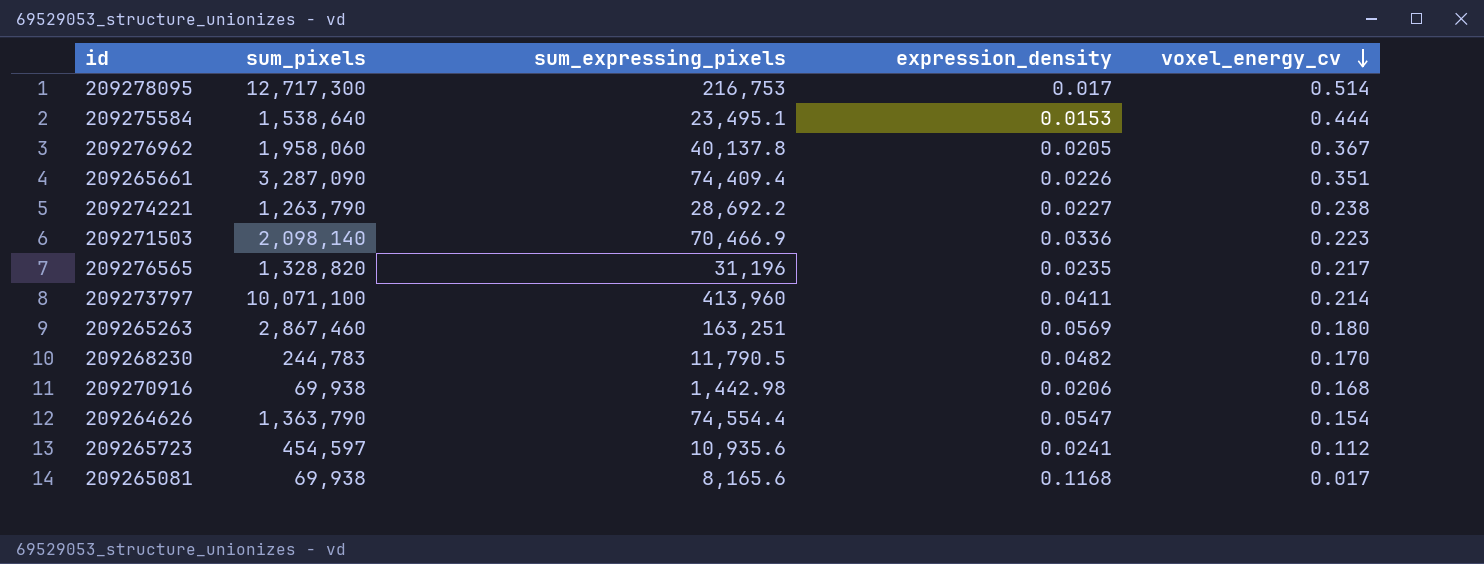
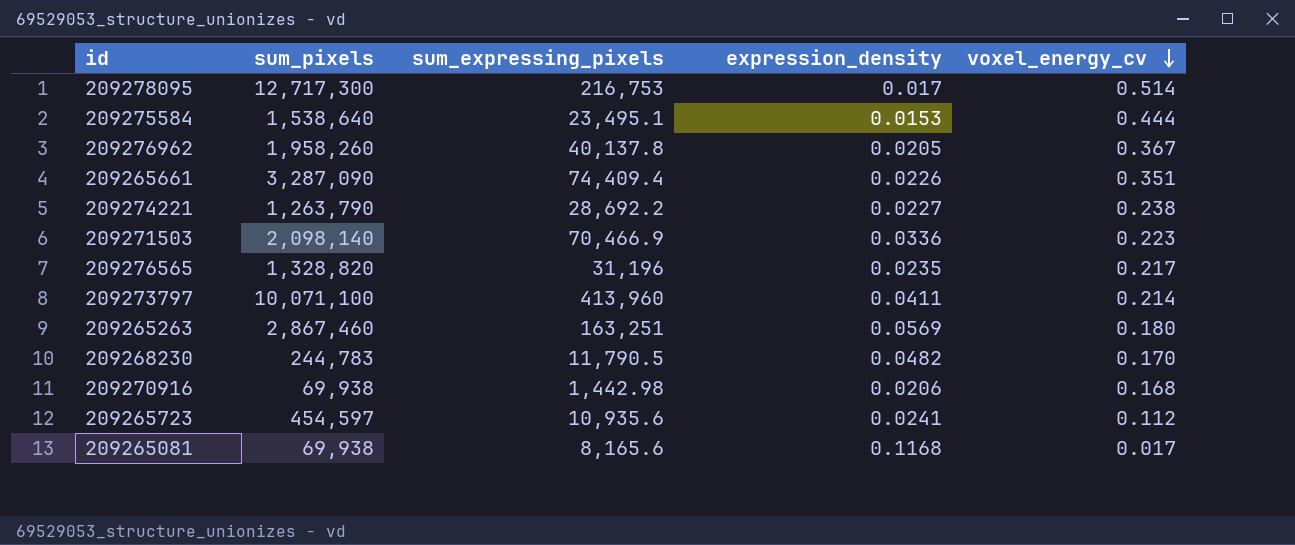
row 209264626: 1,363,790 | 74,554.4 | 0.0547 | 0.154 -> none
209276962 | sum_pixels: 1,958,060 -> 1,958,260

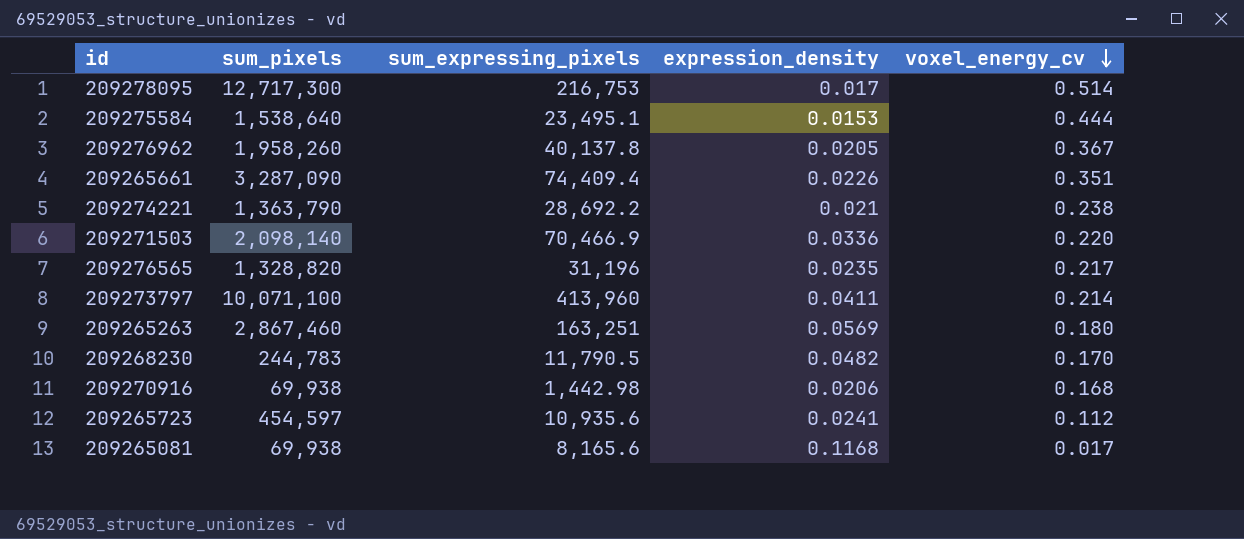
209274221 | sum_pixels: 1,263,790 -> 1,363,790
209274221 | expression_density: 0.0227 -> 0.021
209271503 | voxel_energy_cv: 0.223 -> 0.220

